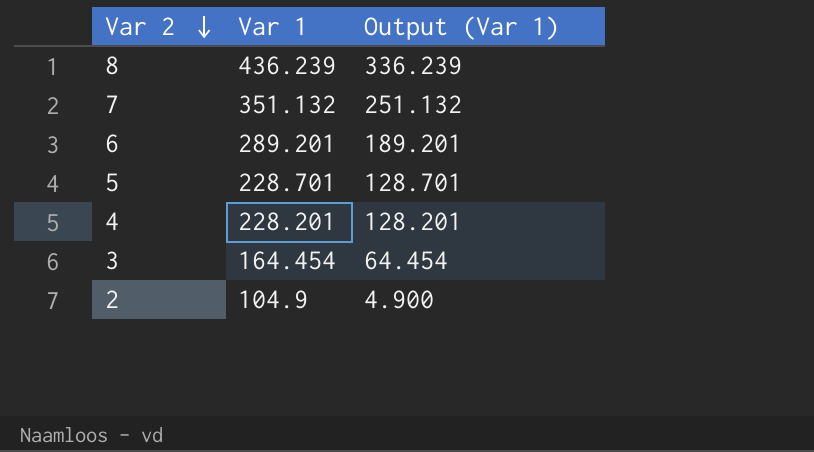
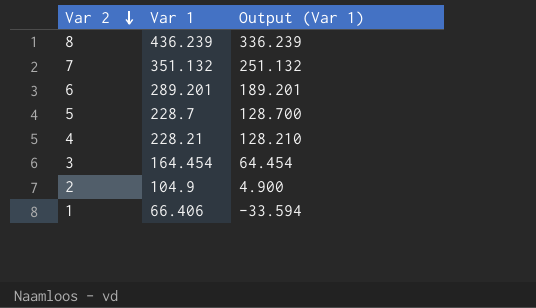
5 | Var 1: 228.701 -> 228.7
5 | Output (Var 1): 128.701 -> 128.700
4 | Var 1: 228.201 -> 228.21
4 | Output (Var 1): 128.201 -> 128.210
row 1: none -> 66.406 | -33.594

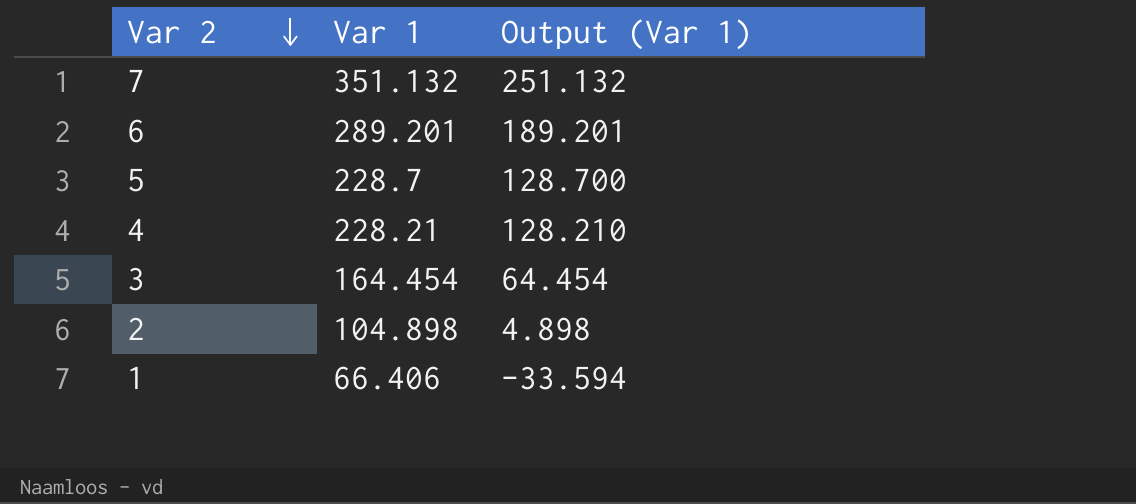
row 8: 436.239 | 336.239 -> none
2 | Var 1: 104.9 -> 104.898
2 | Output (Var 1): 4.900 -> 4.898

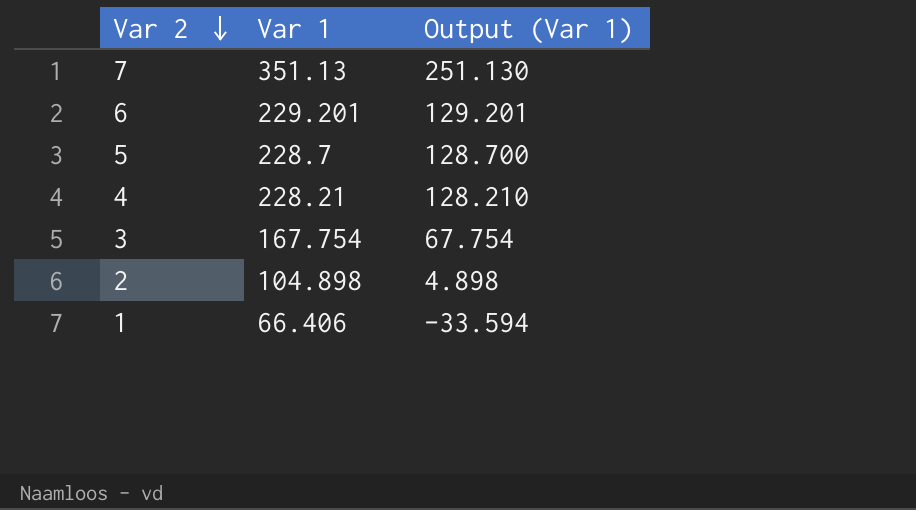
7 | Var 1: 351.132 -> 351.13
7 | Output (Var 1): 251.132 -> 251.130
6 | Var 1: 289.201 -> 229.201
6 | Output (Var 1): 189.201 -> 129.201
3 | Var 1: 164.454 -> 167.754
3 | Output (Var 1): 64.454 -> 67.754

